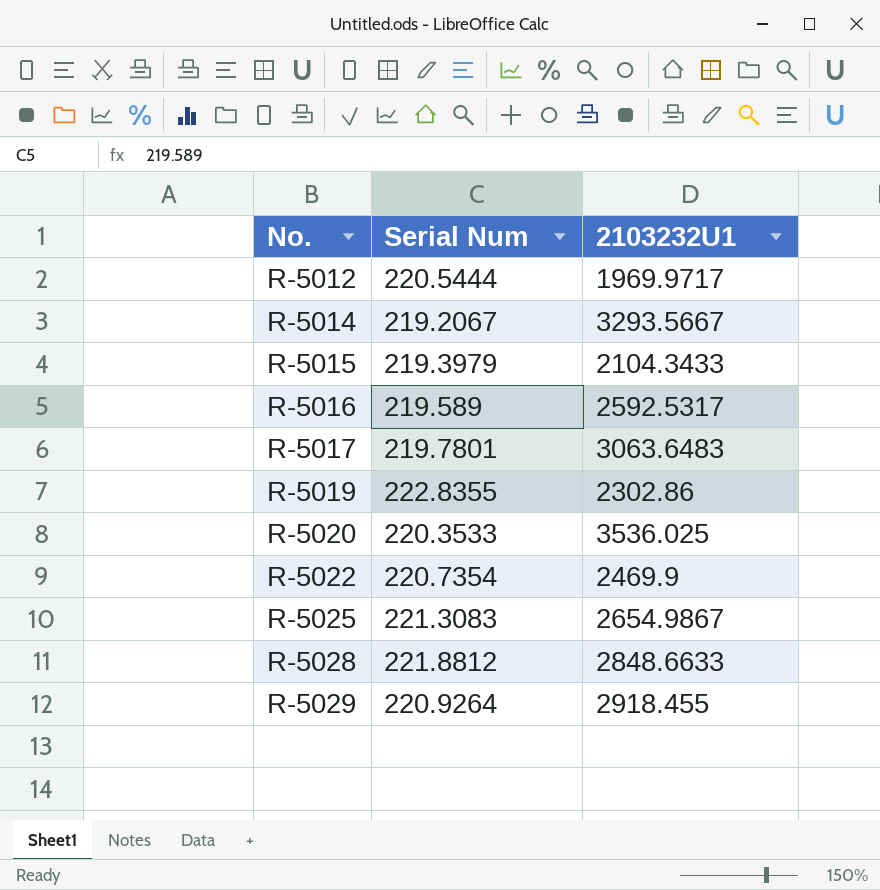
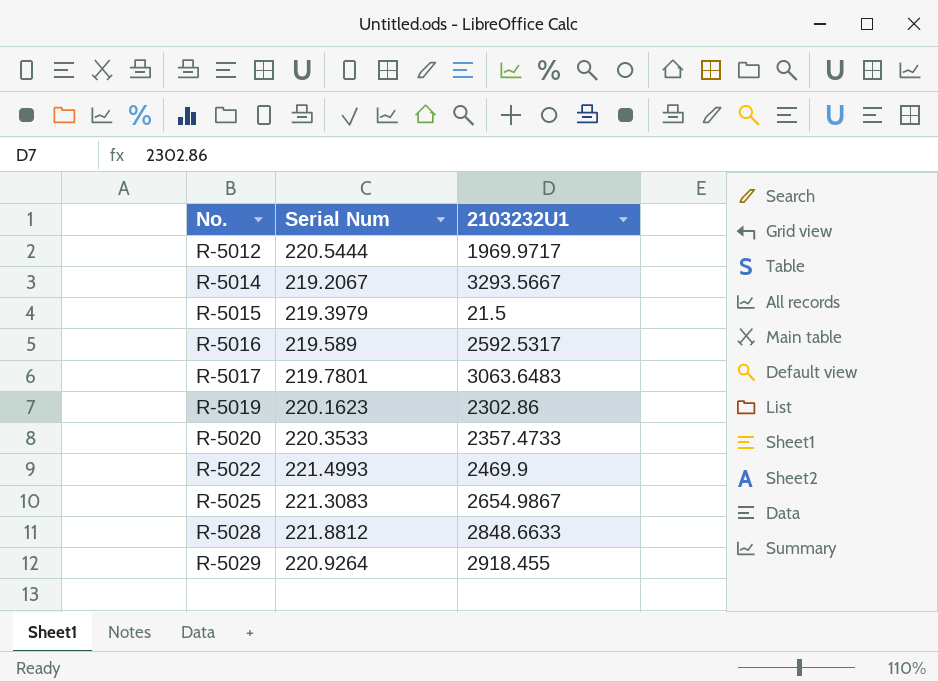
R-5015 | 2103232U1: 2104.3433 -> 21.5
R-5019 | Serial Num: 222.8355 -> 220.1623
R-5020 | 2103232U1: 3536.025 -> 2357.4733
R-5022 | Serial Num: 220.7354 -> 221.4993

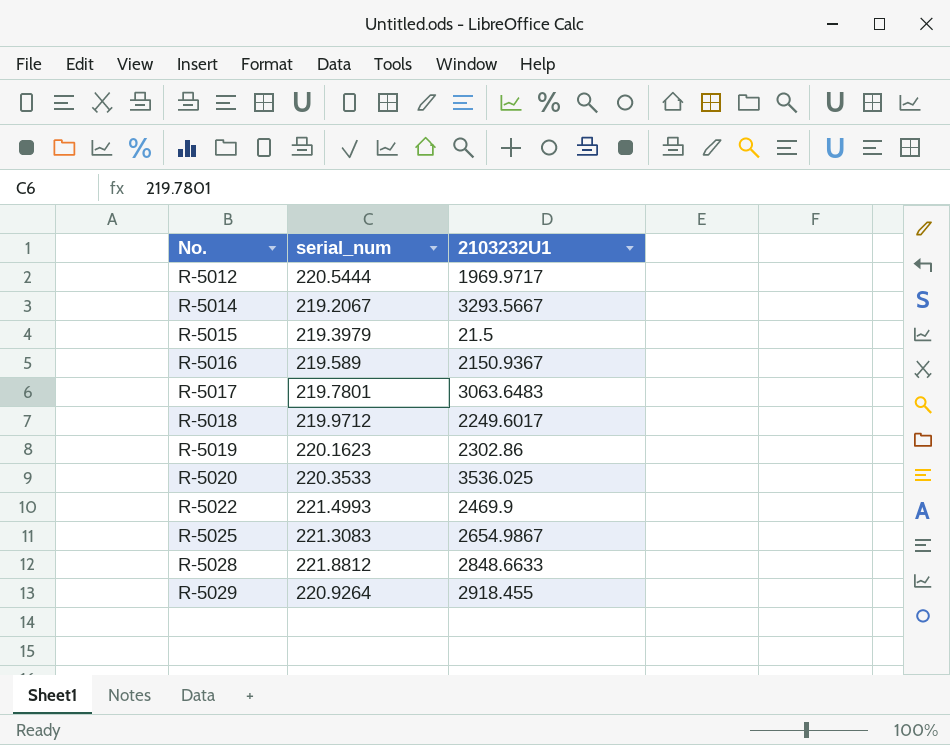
column name: Serial Num -> serial_num
R-5016 | 2103232U1: 2592.5317 -> 2150.9367
row R-5018: none -> 219.9712 | 2249.6017
R-5020 | 2103232U1: 2357.4733 -> 3536.025

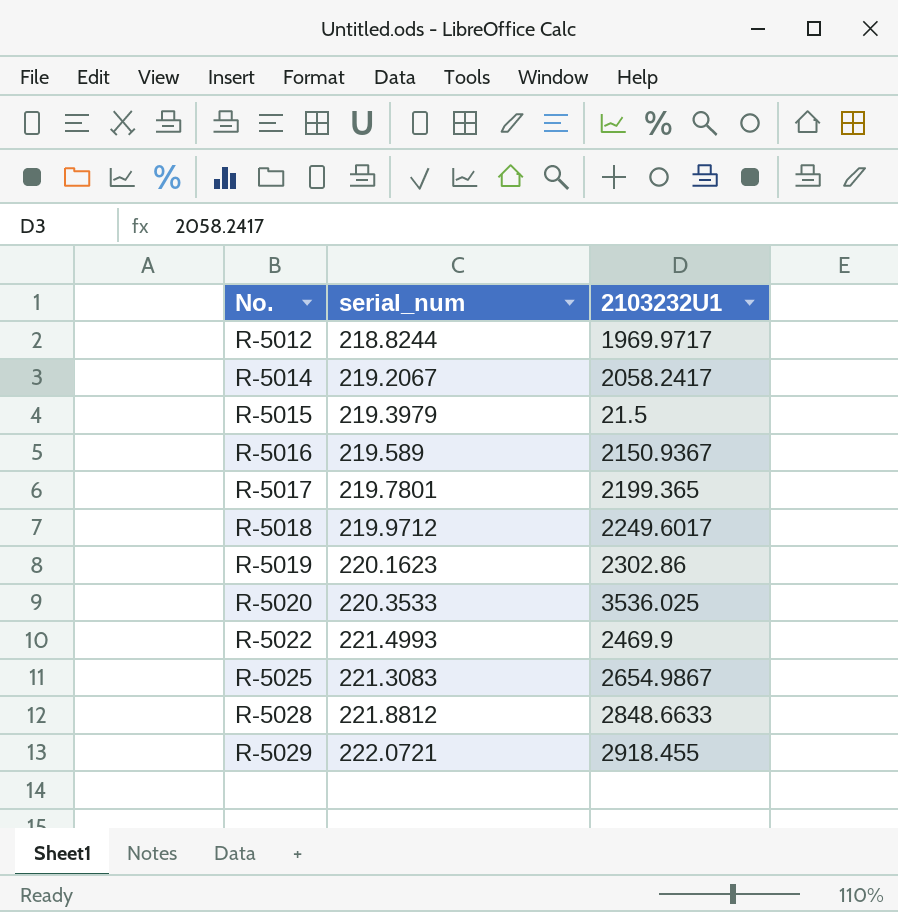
R-5012 | serial_num: 220.5444 -> 218.8244
R-5014 | 2103232U1: 3293.5667 -> 2058.2417
R-5017 | 2103232U1: 3063.6483 -> 2199.365
R-5029 | serial_num: 220.9264 -> 222.0721

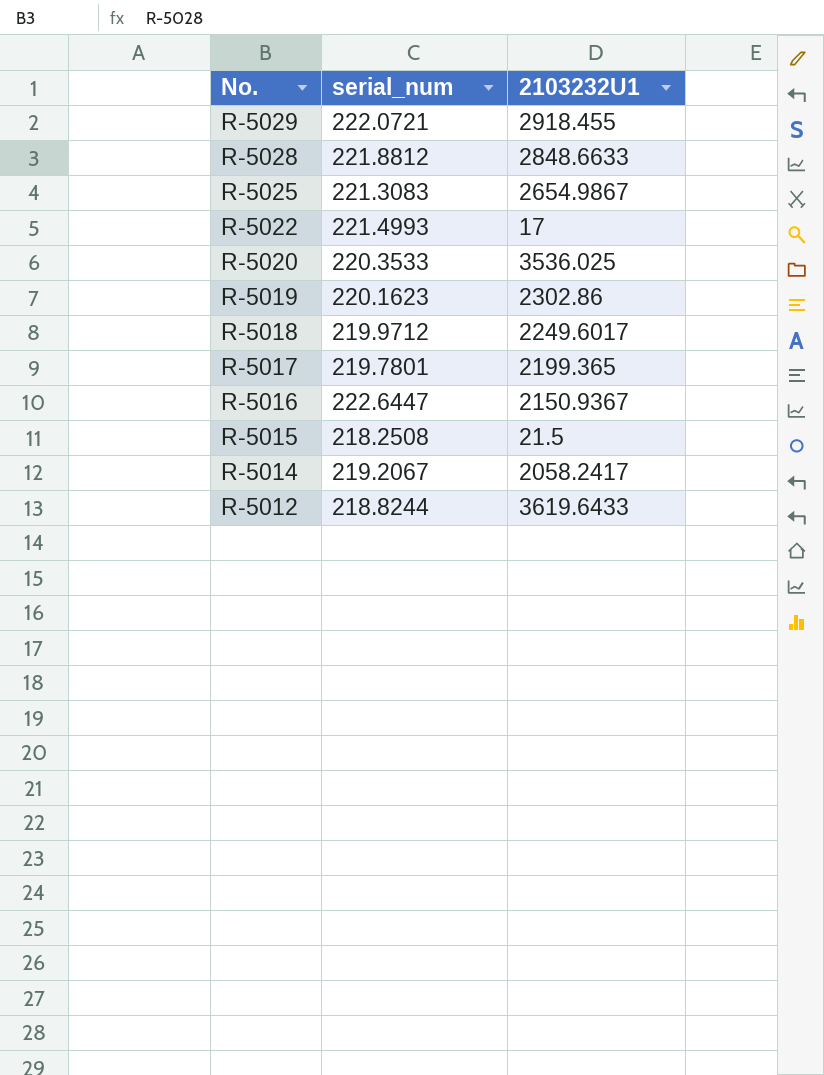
row order: No. ascending -> No. descending
R-5022 | 2103232U1: 2469.9 -> 17
R-5016 | serial_num: 219.589 -> 222.6447
R-5015 | serial_num: 219.3979 -> 218.2508
R-5012 | 2103232U1: 1969.9717 -> 3619.6433

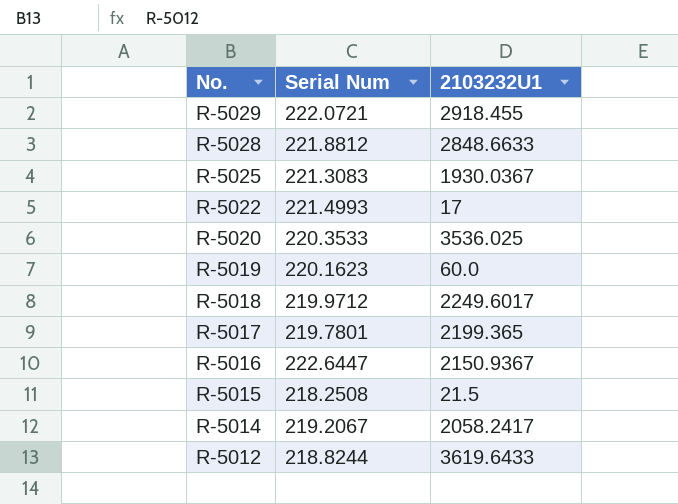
column name: serial_num -> Serial Num
R-5025 | 2103232U1: 2654.9867 -> 1930.0367
R-5019 | 2103232U1: 2302.86 -> 60.0

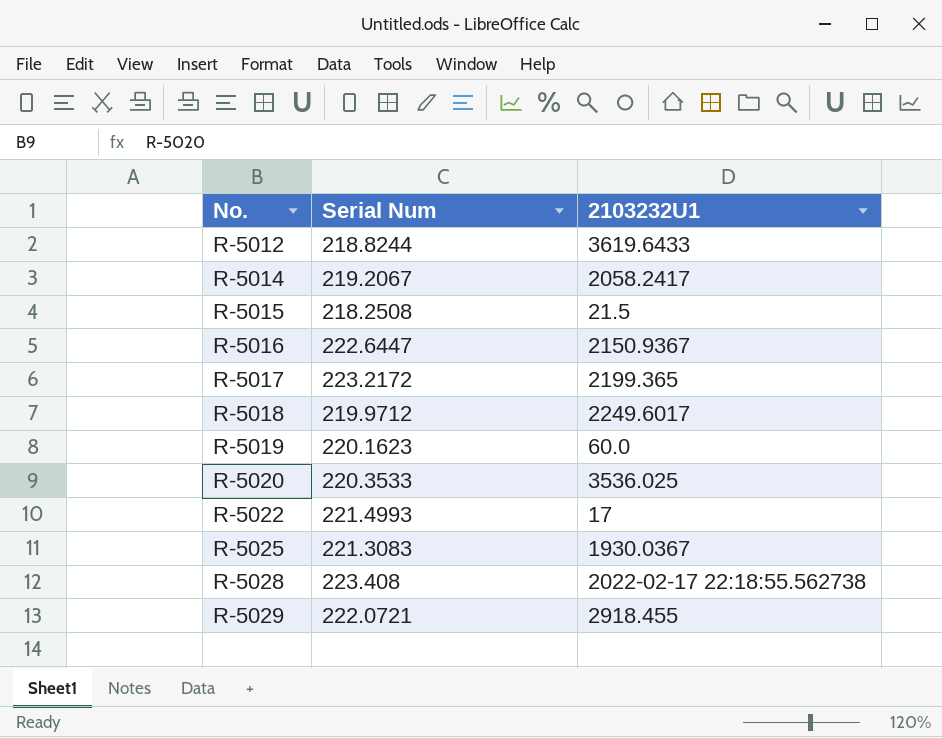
row order: No. descending -> No. ascending
R-5017 | Serial Num: 219.7801 -> 223.2172
R-5028 | Serial Num: 221.8812 -> 223.408
R-5028 | 2103232U1: 2848.6633 -> 2022-02-17 22:18:55.562738

